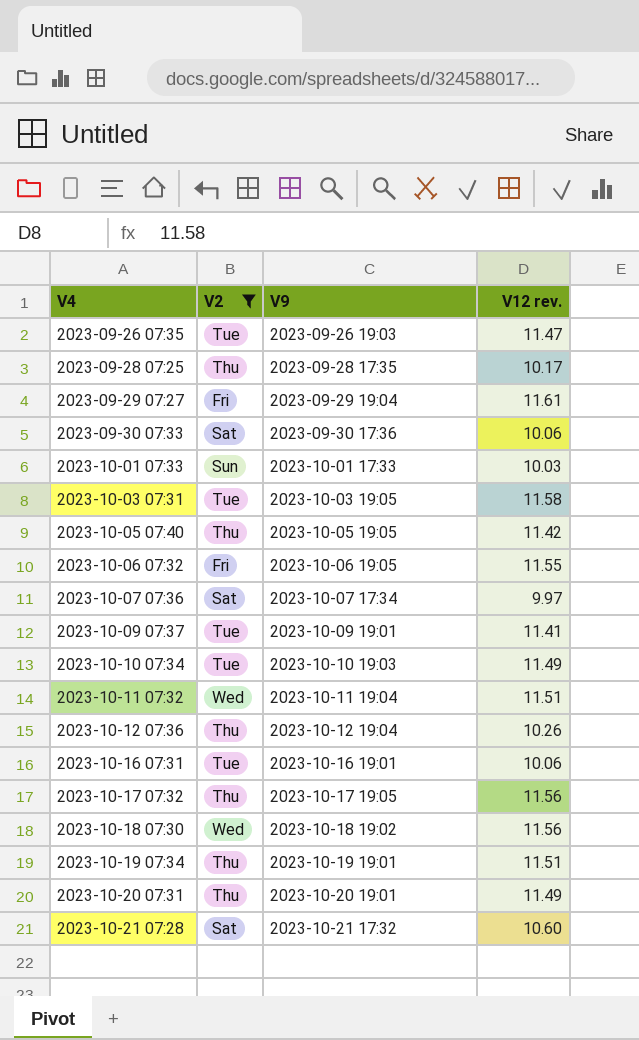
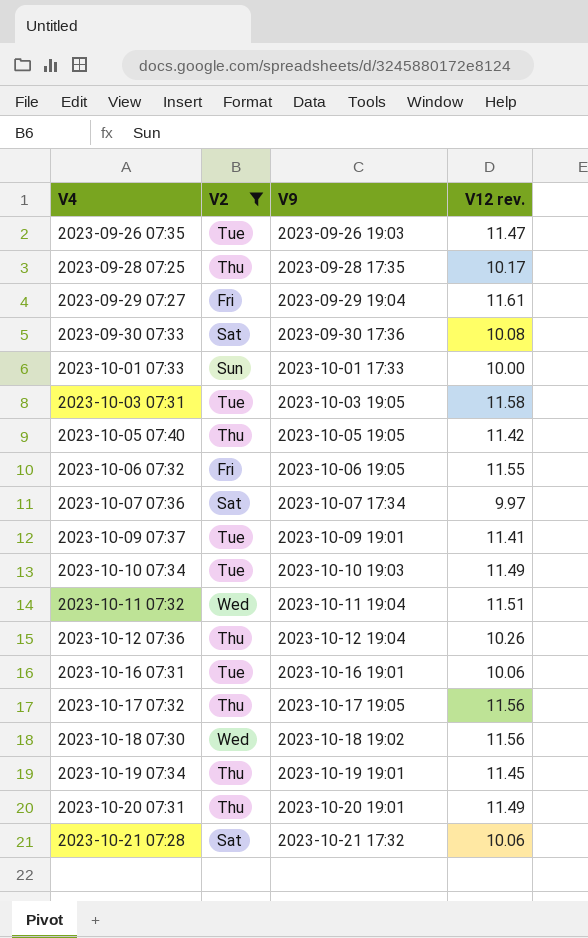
2023-09-30 07:33 | V12 rev.: 10.06 -> 10.08
2023-10-01 07:33 | V12 rev.: 10.03 -> 10.00
2023-10-19 07:34 | V12 rev.: 11.51 -> 11.45
2023-10-21 07:28 | V12 rev.: 10.60 -> 10.06

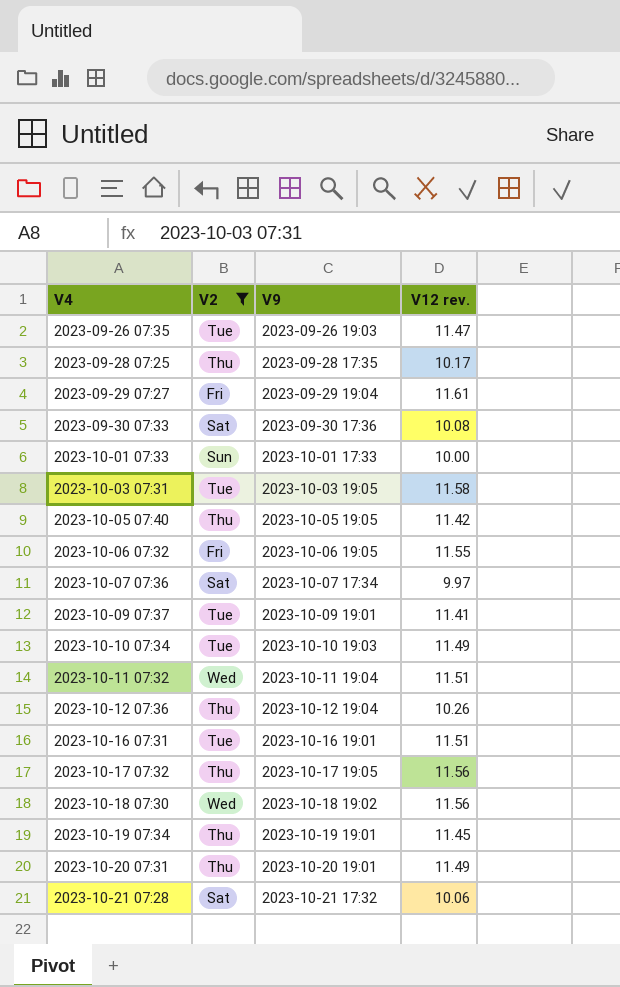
2023-10-16 07:31 | V12 rev.: 10.06 -> 11.51

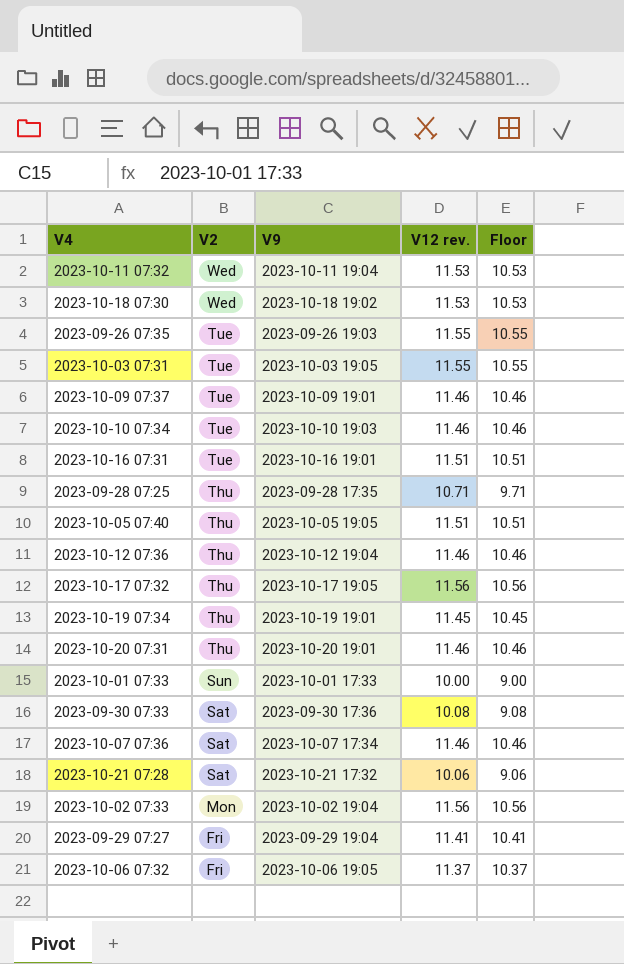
filter: V2 != Mon -> none
row order: V4 ascending -> V2 descending
column Floor | formula: none -> [V12 rev.] - 1
2023-10-11 07:32 | V12 rev.: 11.51 -> 11.53
2023-10-18 07:30 | V12 rev.: 11.56 -> 11.53
2023-09-26 07:35 | V12 rev.: 11.47 -> 11.55
2023-10-03 07:31 | V12 rev.: 11.58 -> 11.55
2023-10-09 07:37 | V12 rev.: 11.41 -> 11.46
2023-10-10 07:34 | V12 rev.: 11.49 -> 11.46
2023-09-28 07:25 | V12 rev.: 10.17 -> 10.71
2023-10-05 07:40 | V12 rev.: 11.42 -> 11.51
2023-10-12 07:36 | V12 rev.: 10.26 -> 11.46
2023-10-20 07:31 | V12 rev.: 11.49 -> 11.46
2023-10-07 07:36 | V12 rev.: 9.97 -> 11.46
2023-09-29 07:27 | V12 rev.: 11.61 -> 11.41
2023-10-06 07:32 | V12 rev.: 11.55 -> 11.37

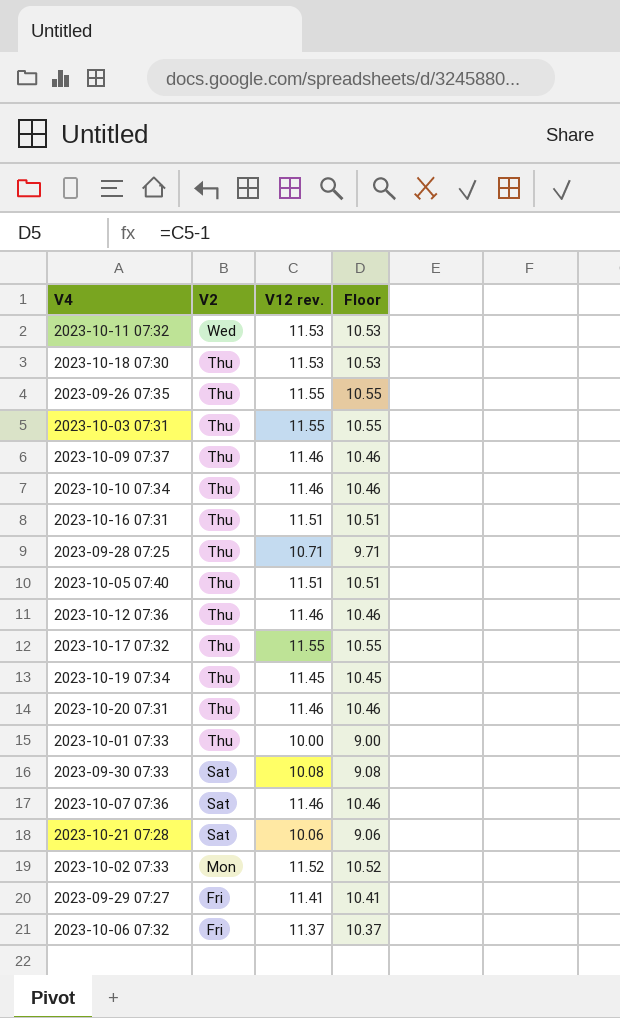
column V9 | position: 3 -> none
2023-10-18 07:30 | V2: Wed -> Thu
2023-09-26 07:35 | V2: Tue -> Thu
2023-10-03 07:31 | V2: Tue -> Thu
2023-10-09 07:37 | V2: Tue -> Thu
2023-10-10 07:34 | V2: Tue -> Thu
2023-10-16 07:31 | V2: Tue -> Thu
2023-10-17 07:32 | V12 rev.: 11.56 -> 11.55
2023-10-17 07:32 | Floor: 10.56 -> 10.55
2023-10-01 07:33 | V2: Sun -> Thu
2023-10-02 07:33 | V12 rev.: 11.56 -> 11.52
2023-10-02 07:33 | Floor: 10.56 -> 10.52

